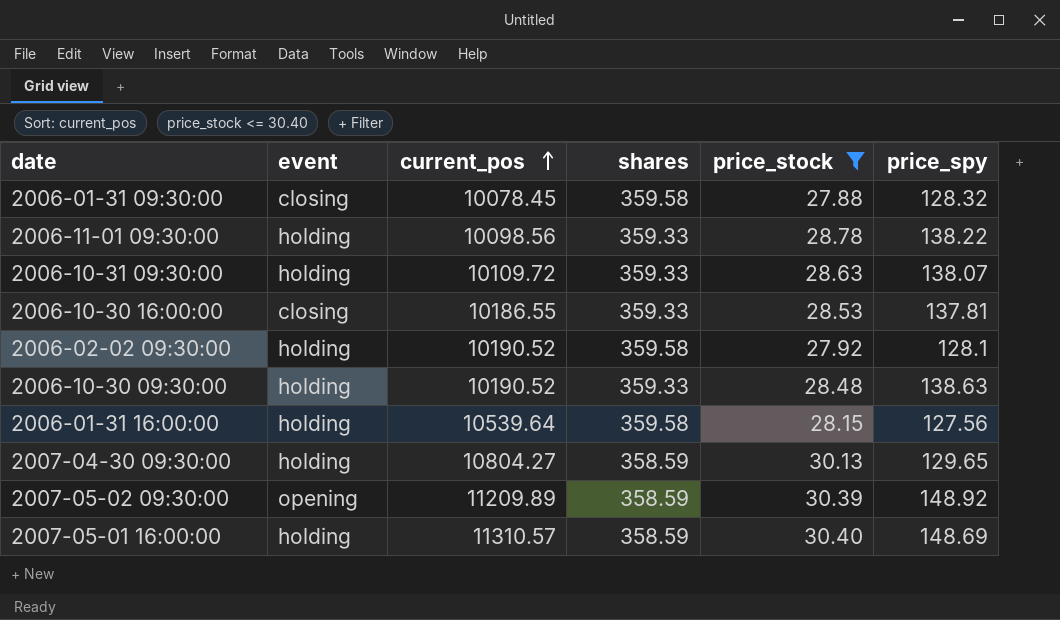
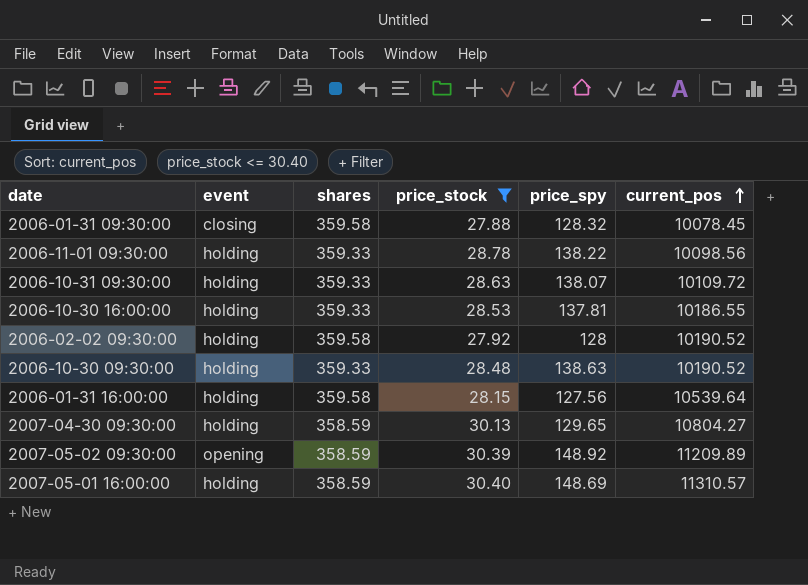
column current_pos | position: 3 -> 6
2006-10-30 16:00:00 | event: closing -> holding
2006-02-02 09:30:00 | price_spy: 128.1 -> 128

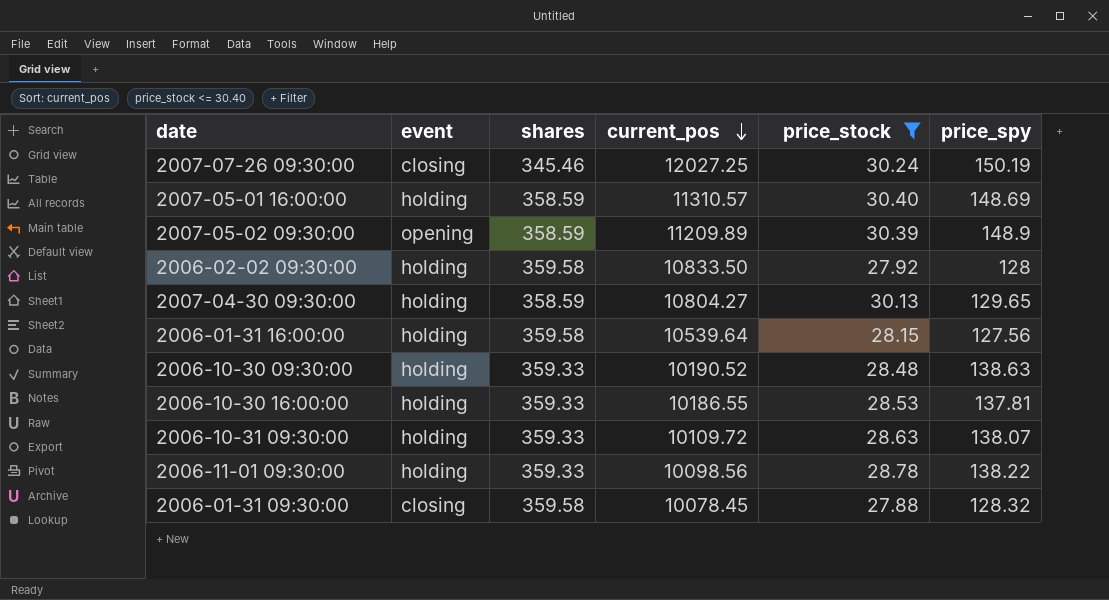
row order: current_pos ascending -> current_pos descending
column current_pos | position: 6 -> 4
row 2007-07-26 09:30:00: none -> closing | 345.46 | 12027.25 | 30.24 | 150.19
2007-05-02 09:30:00 | price_spy: 148.92 -> 148.9
2006-02-02 09:30:00 | current_pos: 10190.52 -> 10833.50

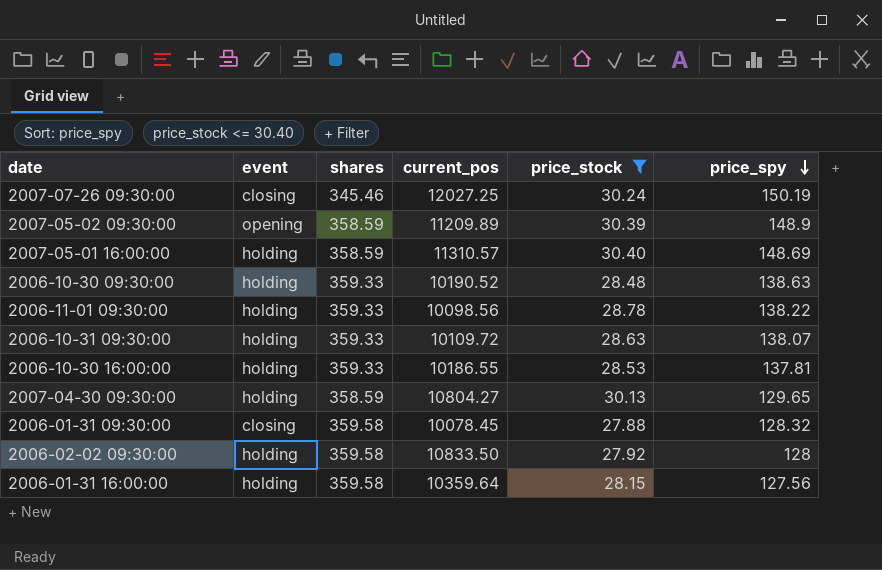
row order: current_pos descending -> price_spy descending
2006-01-31 16:00:00 | current_pos: 10539.64 -> 10359.64

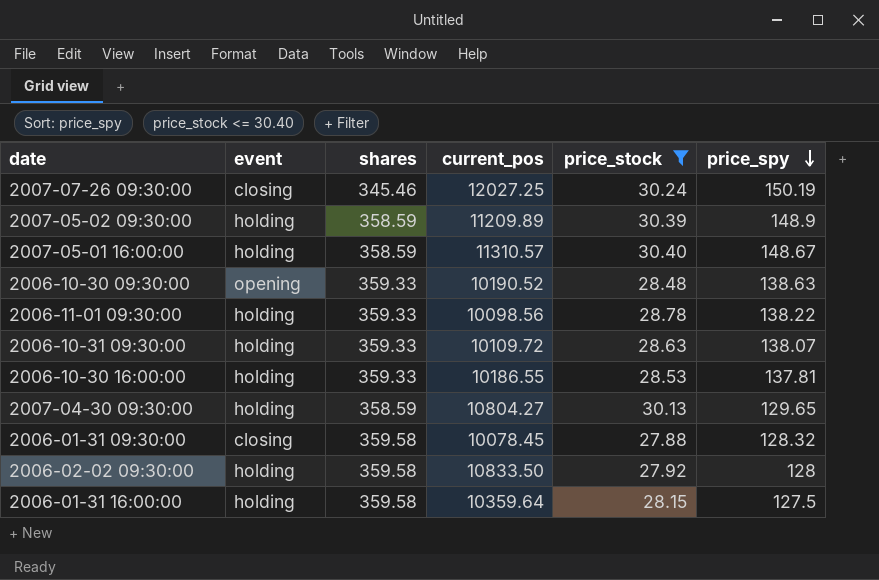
2007-05-02 09:30:00 | event: opening -> holding
2007-05-01 16:00:00 | price_spy: 148.69 -> 148.67
2006-10-30 09:30:00 | event: holding -> opening
2006-01-31 16:00:00 | price_spy: 127.56 -> 127.5

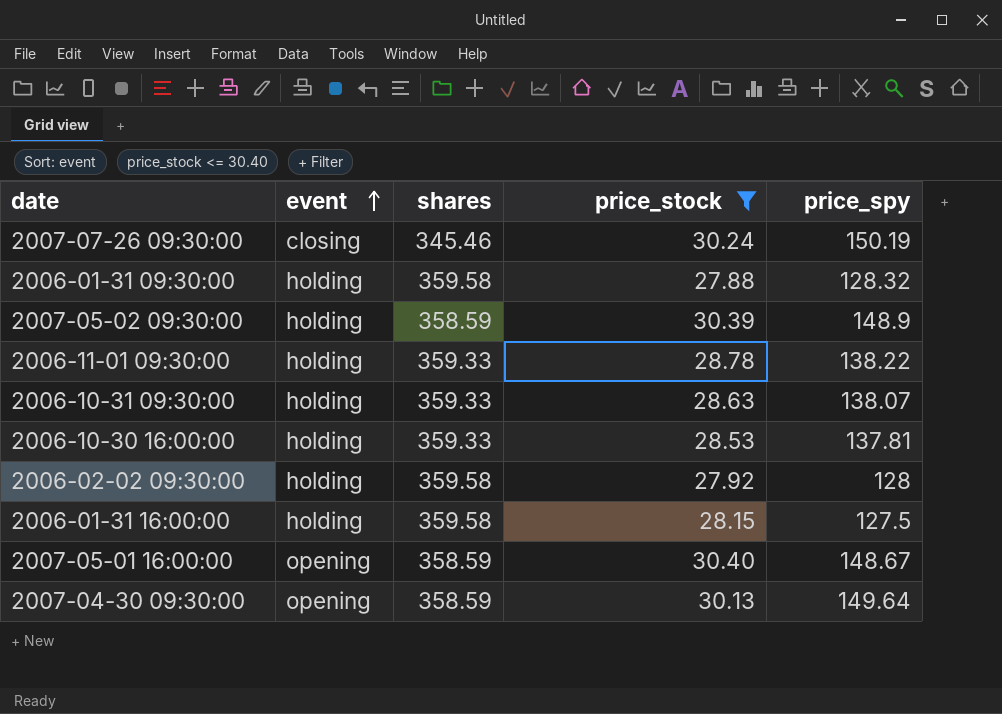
row order: price_spy descending -> event ascending
column current_pos | position: 4 -> none
row 2006-10-30 09:30:00: opening | 359.33 | 10190.52 | 28.48 | 138.63 -> none
2006-01-31 09:30:00 | event: closing -> holding
2007-05-01 16:00:00 | event: holding -> opening
2007-04-30 09:30:00 | event: holding -> opening
2007-04-30 09:30:00 | price_spy: 129.65 -> 149.64

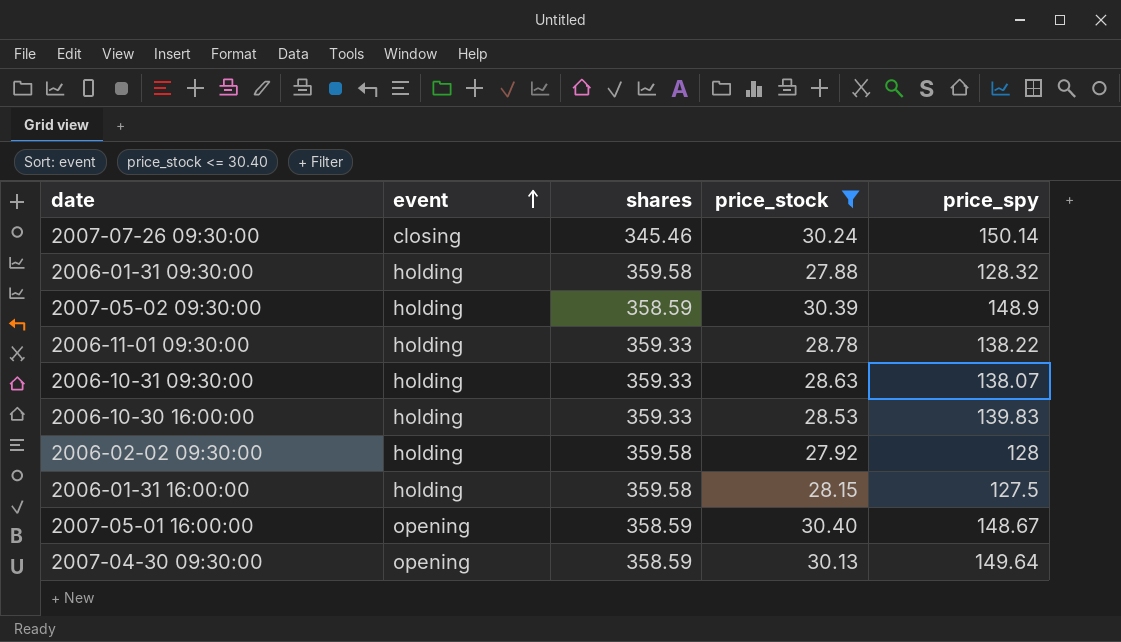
2007-07-26 09:30:00 | price_spy: 150.19 -> 150.14
2006-10-30 16:00:00 | price_spy: 137.81 -> 139.83

